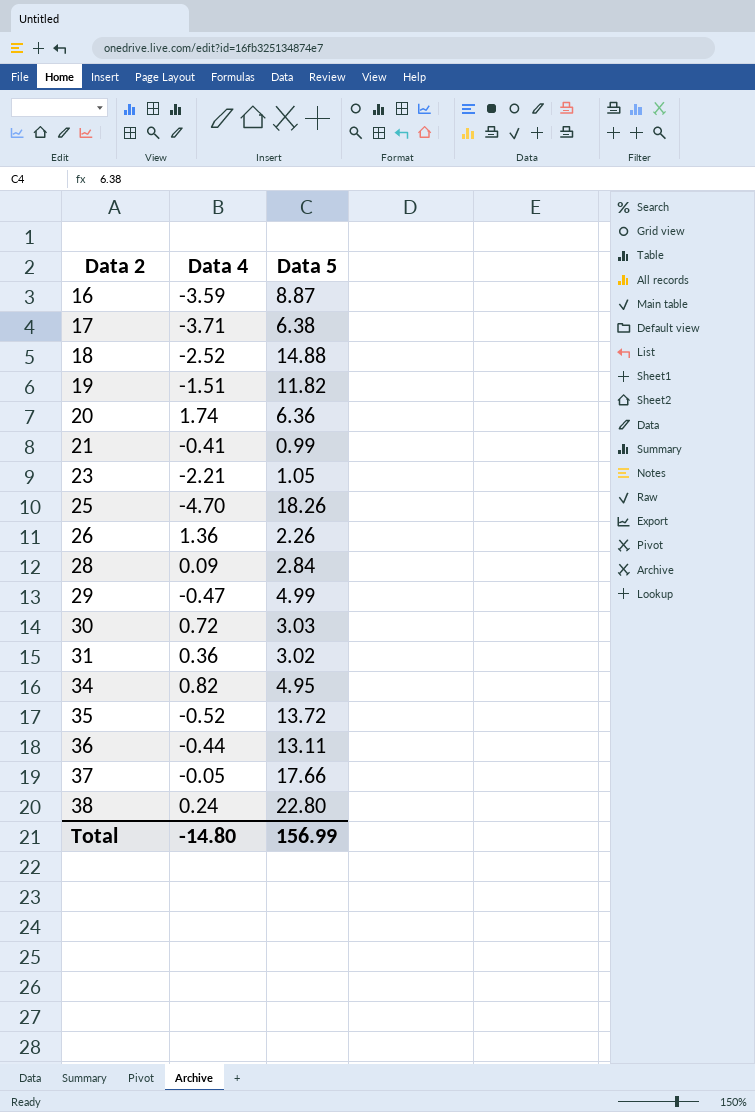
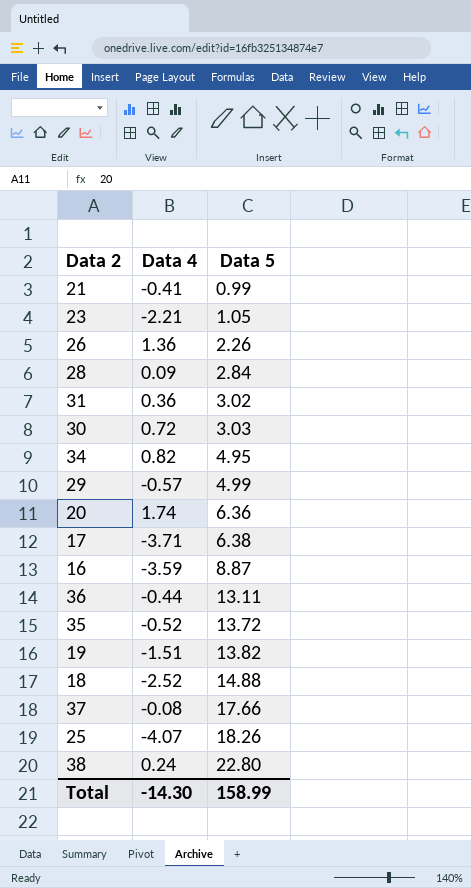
row order: Data 2 ascending -> Data 5 ascending
29 | Data 4: -0.47 -> -0.57
19 | Data 5: 11.82 -> 13.82
37 | Data 4: -0.05 -> -0.08
25 | Data 4: -4.70 -> -4.07
Total | Data 4: -14.80 -> -14.30
Total | Data 5: 156.99 -> 158.99

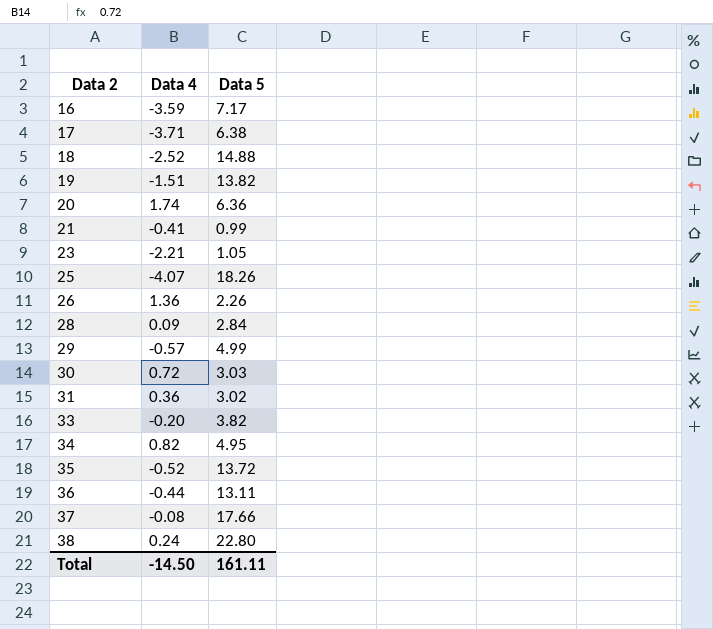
row order: Data 5 ascending -> Data 2 ascending
16 | Data 5: 8.87 -> 7.17
row 33: none -> -0.20 | 3.82
Total | Data 4: -14.30 -> -14.50
Total | Data 5: 158.99 -> 161.11

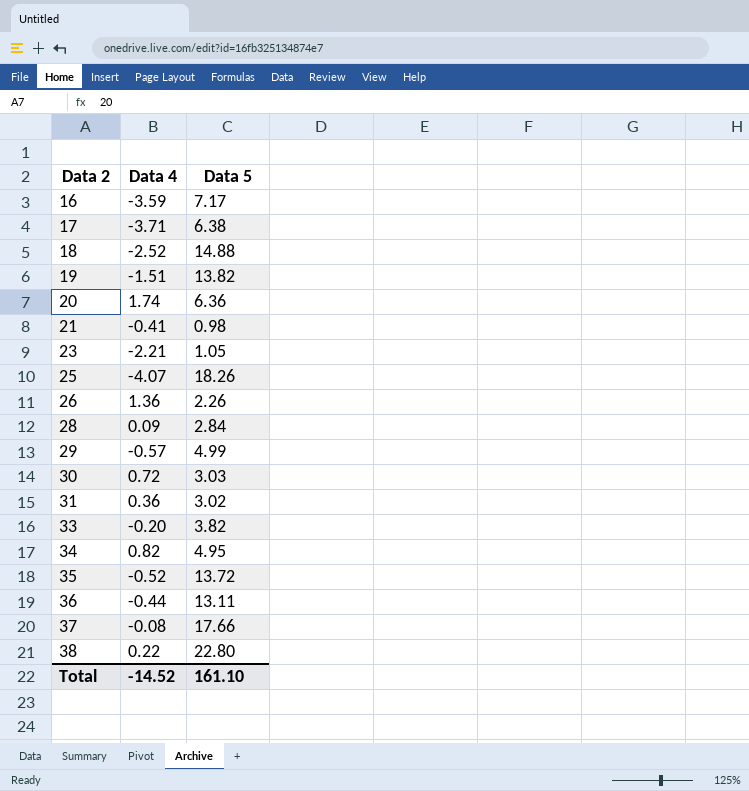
21 | Data 5: 0.99 -> 0.98
38 | Data 4: 0.24 -> 0.22
Total | Data 4: -14.50 -> -14.52
Total | Data 5: 161.11 -> 161.10

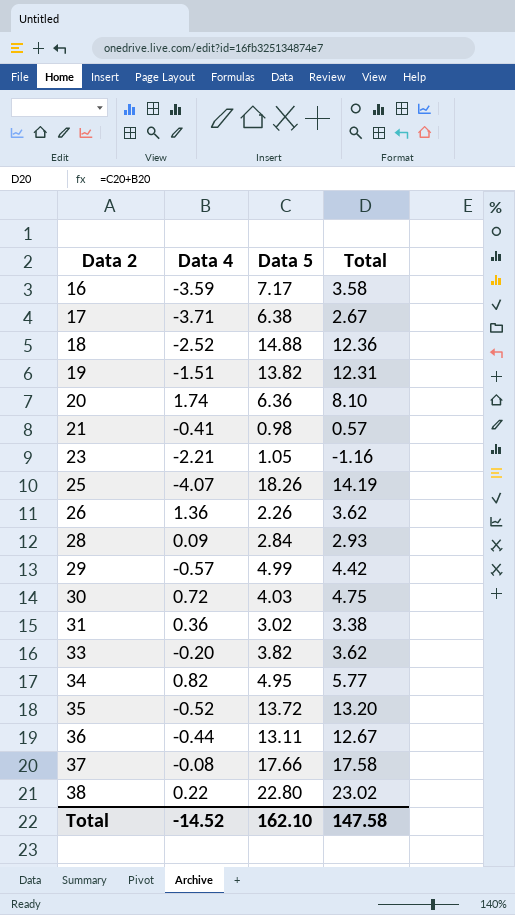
column Total | formula: none -> [Data 4] + [Data 5]
30 | Data 5: 3.03 -> 4.03
Total | Data 5: 161.10 -> 162.10

